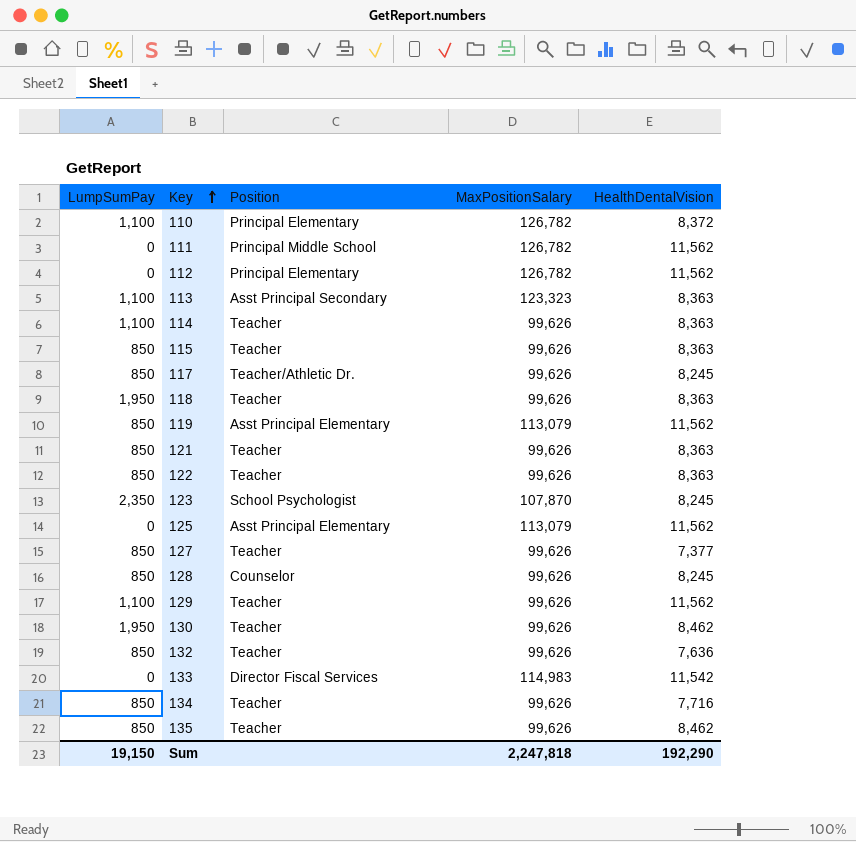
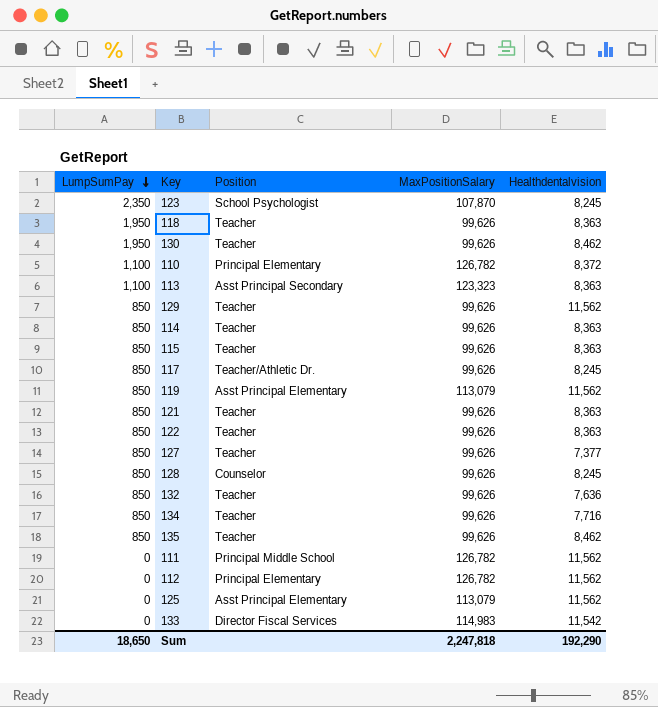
row order: Key ascending -> LumpSumPay descending
column name: HealthDentalVision -> Healthdentalvision
129 | LumpSumPay: 1,100 -> 850
114 | LumpSumPay: 1,100 -> 850
Sum | LumpSumPay: 19,150 -> 18,650

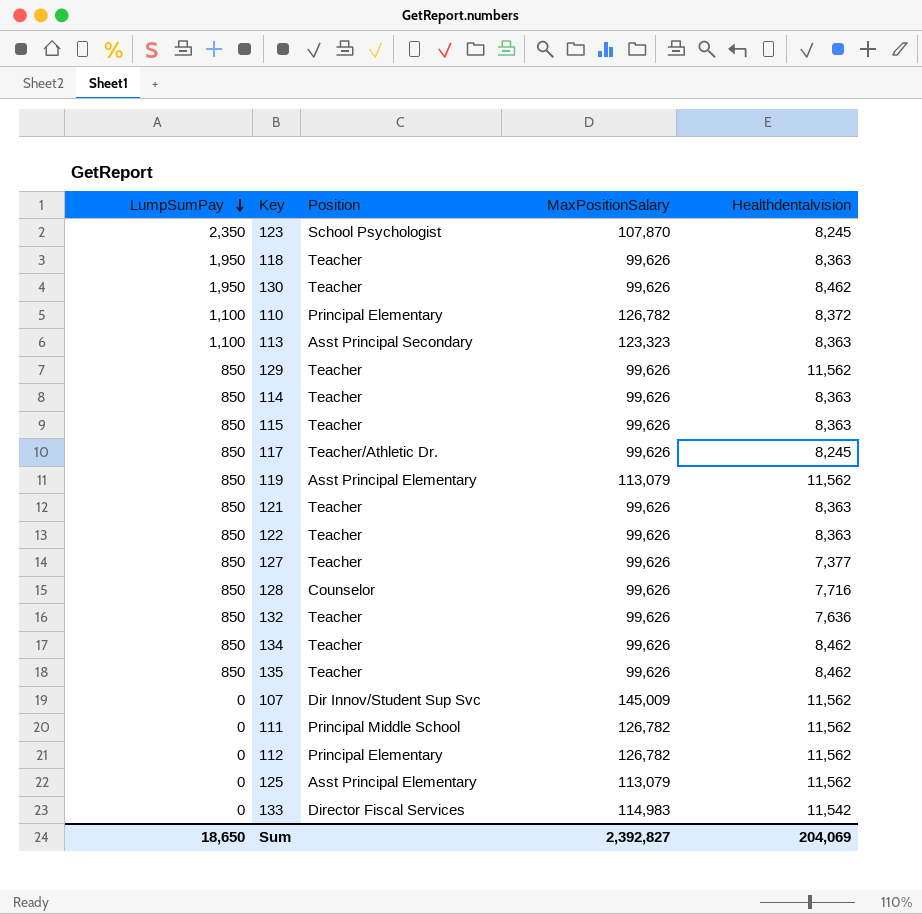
128 | Healthdentalvision: 8,245 -> 7,716
134 | Healthdentalvision: 7,716 -> 8,462
row 107: none -> 0 | Dir Innov/Student Sup Svc | 145,009 | 11,562
Sum | MaxPositionSalary: 2,247,818 -> 2,392,827
Sum | Healthdentalvision: 192,290 -> 204,069

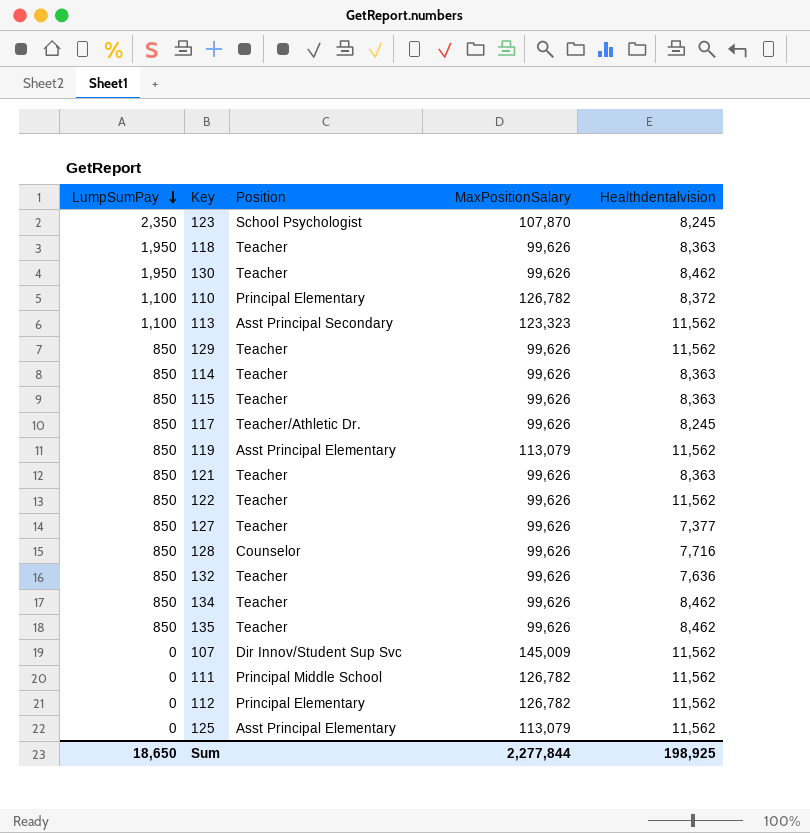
row 133: 0 | Director Fiscal Services | 114,983 | 11,542 -> none
113 | Healthdentalvision: 8,363 -> 11,562
122 | Healthdentalvision: 8,363 -> 11,562
Sum | MaxPositionSalary: 2,392,827 -> 2,277,844
Sum | Healthdentalvision: 204,069 -> 198,925

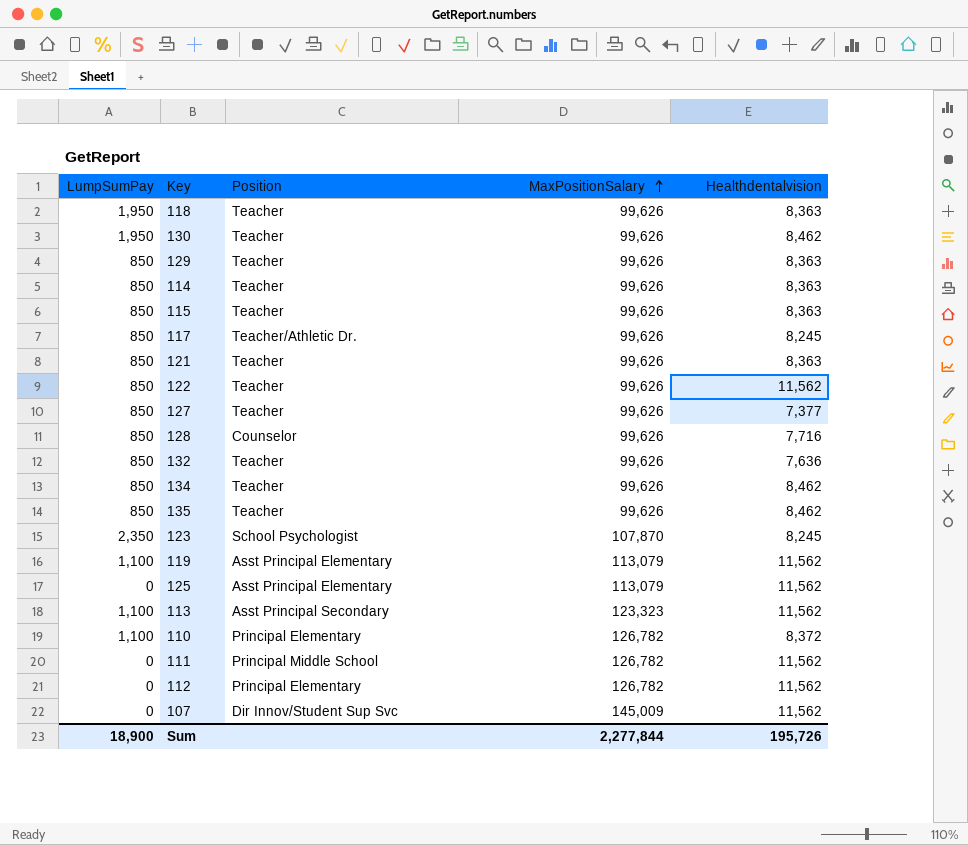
row order: LumpSumPay descending -> MaxPositionSalary ascending
129 | Healthdentalvision: 11,562 -> 8,363
119 | LumpSumPay: 850 -> 1,100
Sum | LumpSumPay: 18,650 -> 18,900
Sum | Healthdentalvision: 198,925 -> 195,726

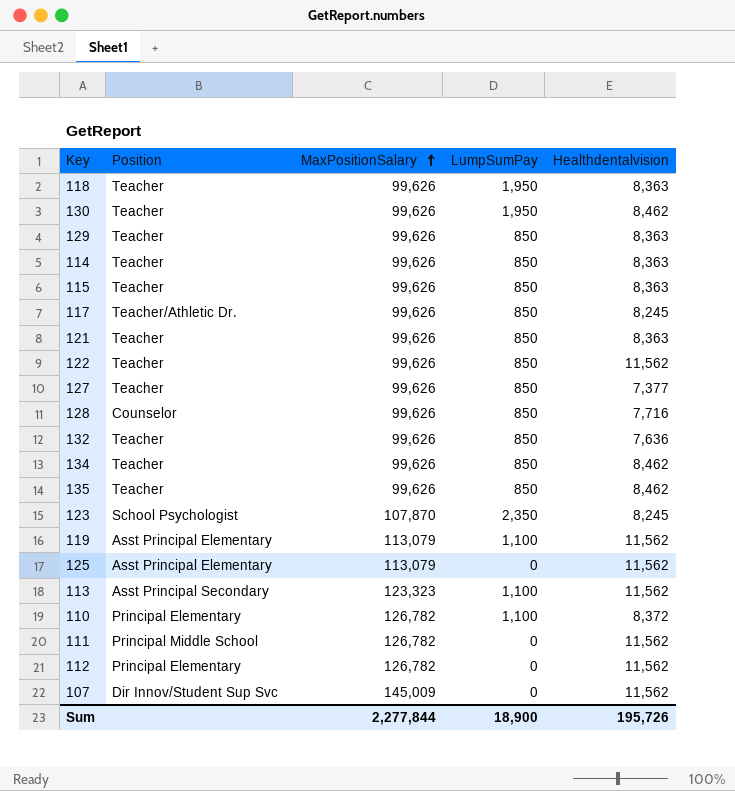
column LumpSumPay | position: 1 -> 4

